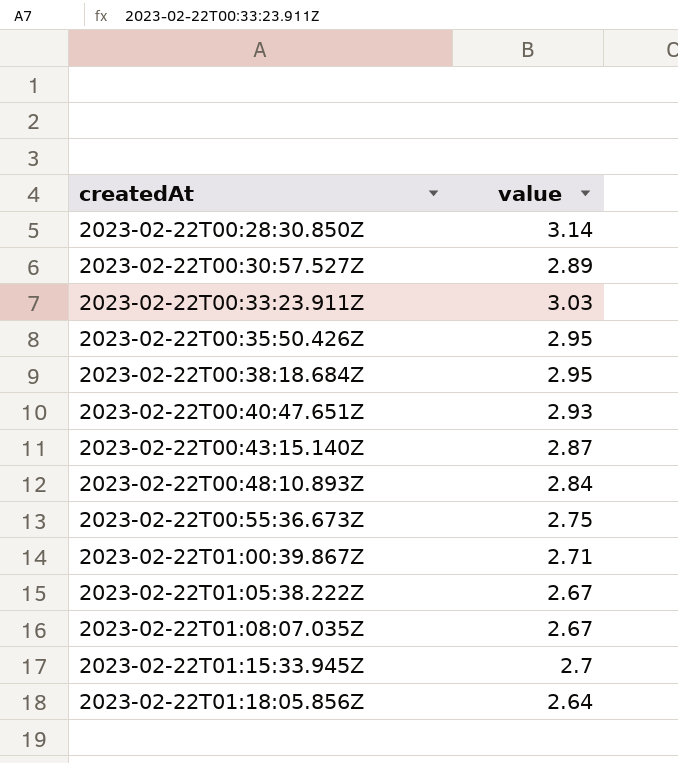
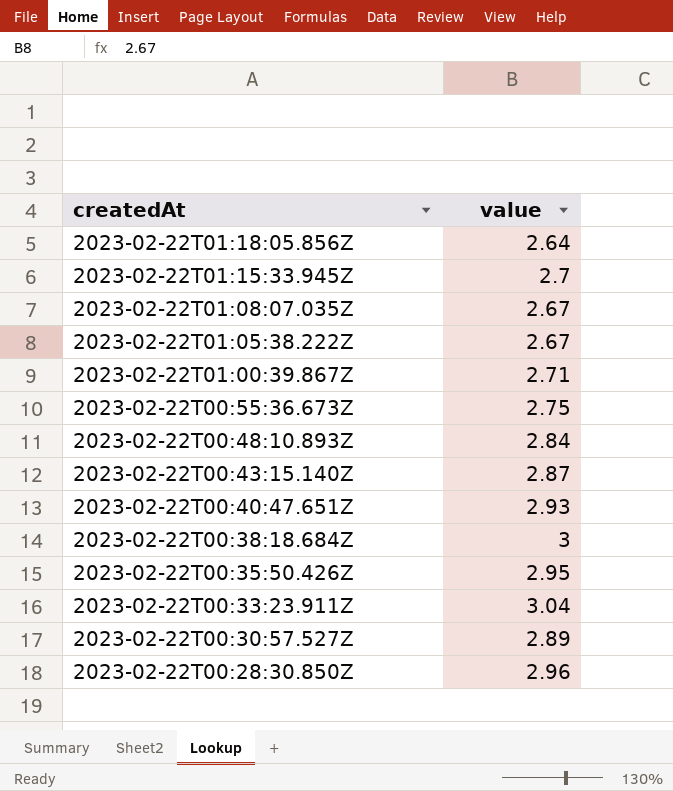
row order: createdAt ascending -> createdAt descending
2023-02-22T00:38:18.684Z | value: 2.95 -> 3
2023-02-22T00:33:23.911Z | value: 3.03 -> 3.04
2023-02-22T00:28:30.850Z | value: 3.14 -> 2.96

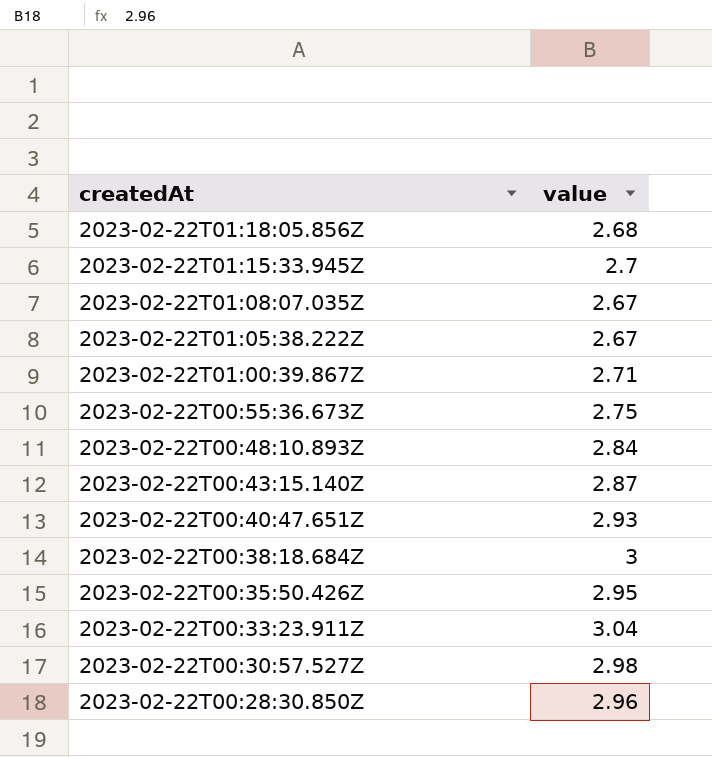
2023-02-22T01:18:05.856Z | value: 2.64 -> 2.68
2023-02-22T00:30:57.527Z | value: 2.89 -> 2.98

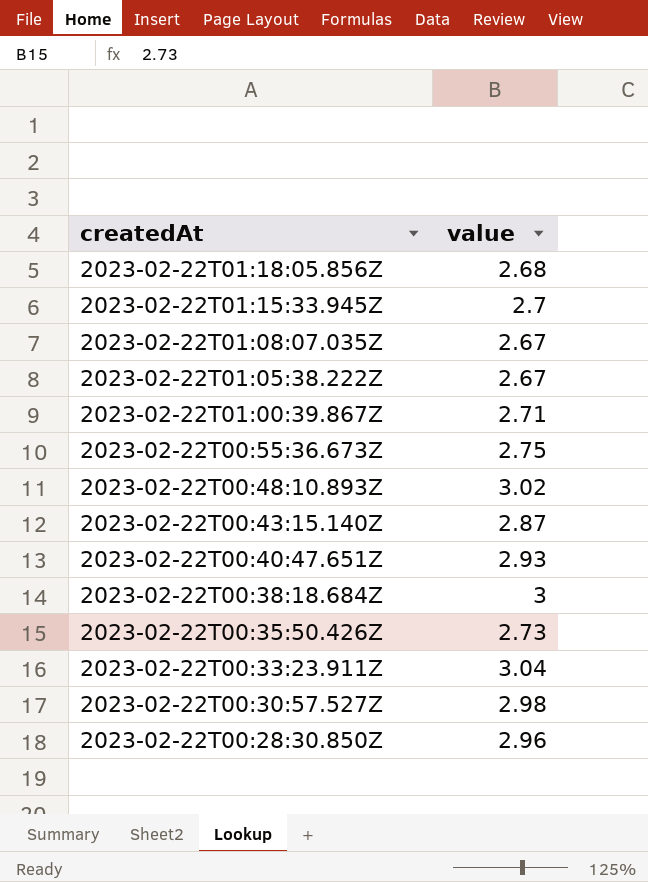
2023-02-22T00:48:10.893Z | value: 2.84 -> 3.02
2023-02-22T00:35:50.426Z | value: 2.95 -> 2.73

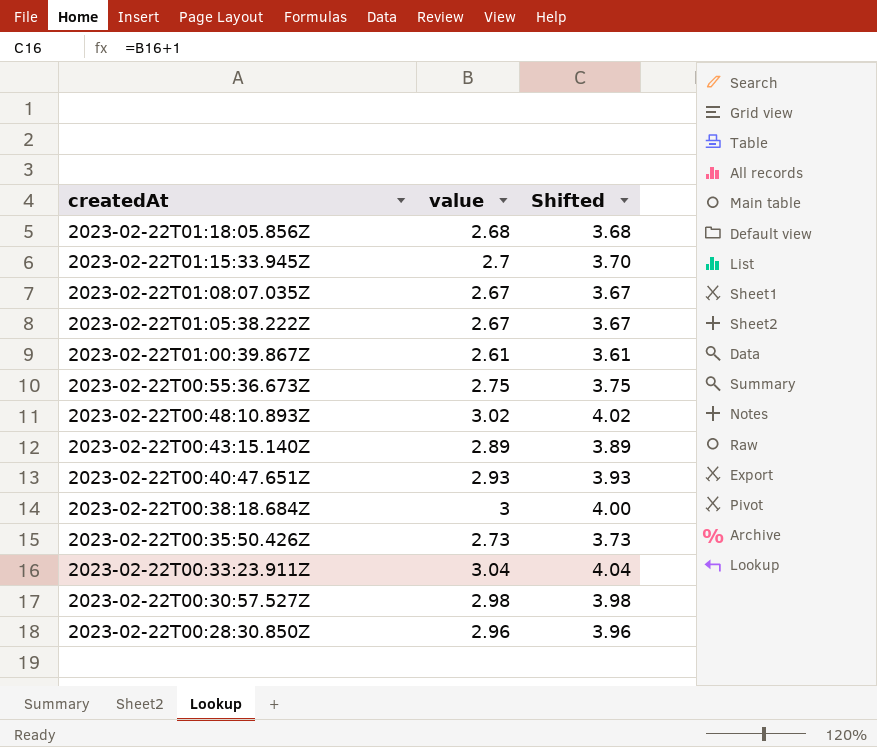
column Shifted | formula: none -> [value] + 1
2023-02-22T01:00:39.867Z | value: 2.71 -> 2.61
2023-02-22T00:43:15.140Z | value: 2.87 -> 2.89

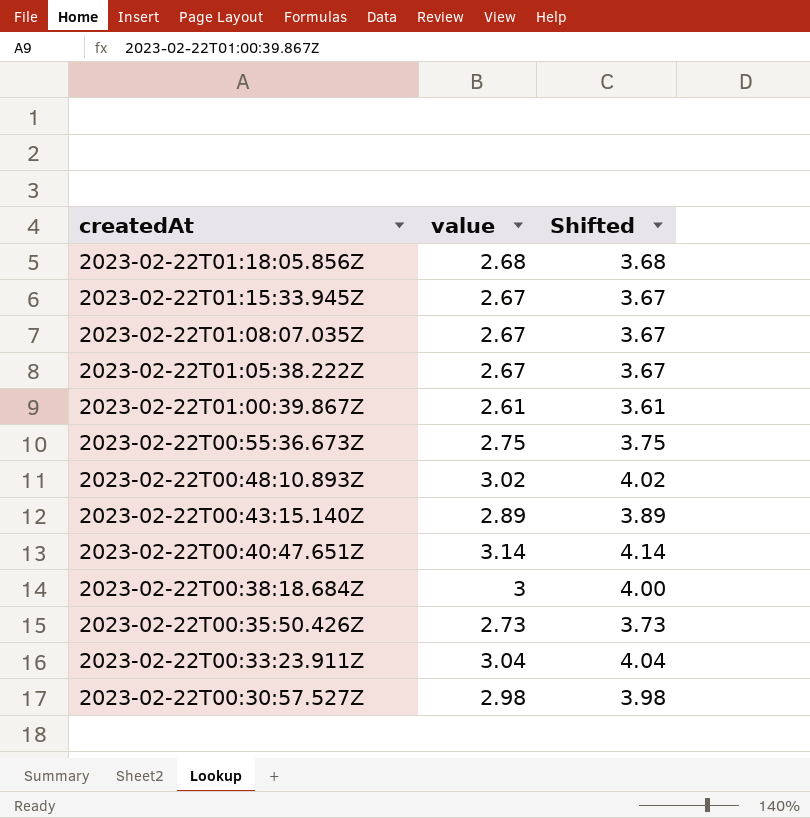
row 2023-02-22T00:28:30.850Z: 2.96 | 3.96 -> none
2023-02-22T01:15:33.945Z | value: 2.7 -> 2.67
2023-02-22T01:15:33.945Z | Shifted: 3.70 -> 3.67
2023-02-22T00:40:47.651Z | value: 2.93 -> 3.14
2023-02-22T00:40:47.651Z | Shifted: 3.93 -> 4.14

